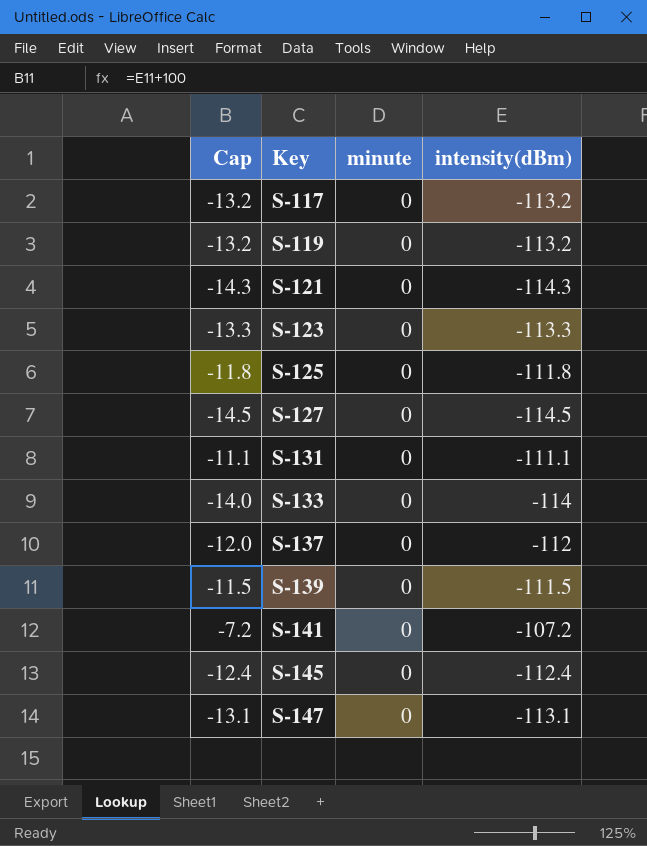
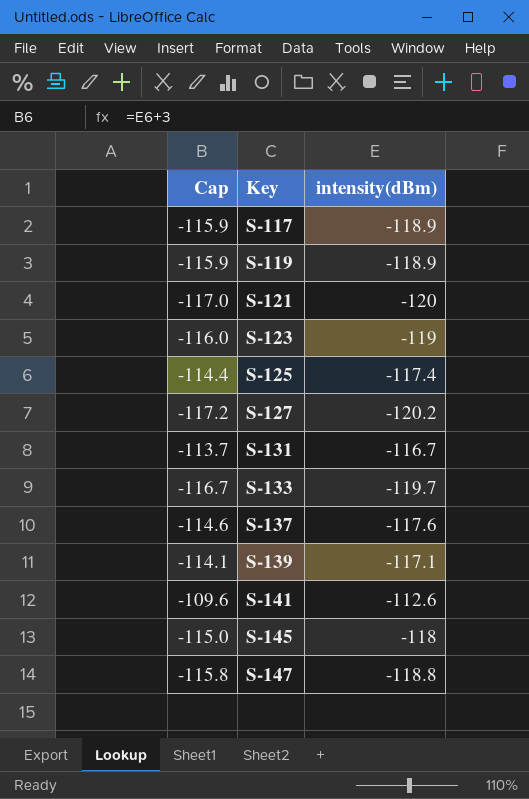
column minute | position: 3 -> none
column Cap | formula: [intensity(dBm)] + 100 -> [intensity(dBm)] + 3
S-117 | intensity(dBm): -113.2 -> -118.9
S-119 | intensity(dBm): -113.2 -> -118.9
S-121 | intensity(dBm): -114.3 -> -120
S-123 | intensity(dBm): -113.3 -> -119
S-125 | intensity(dBm): -111.8 -> -117.4
S-127 | intensity(dBm): -114.5 -> -120.2
S-131 | intensity(dBm): -111.1 -> -116.7
S-133 | intensity(dBm): -114 -> -119.7
S-137 | intensity(dBm): -112 -> -117.6
S-139 | intensity(dBm): -111.5 -> -117.1
S-141 | intensity(dBm): -107.2 -> -112.6
S-145 | intensity(dBm): -112.4 -> -118
S-147 | intensity(dBm): -113.1 -> -118.8

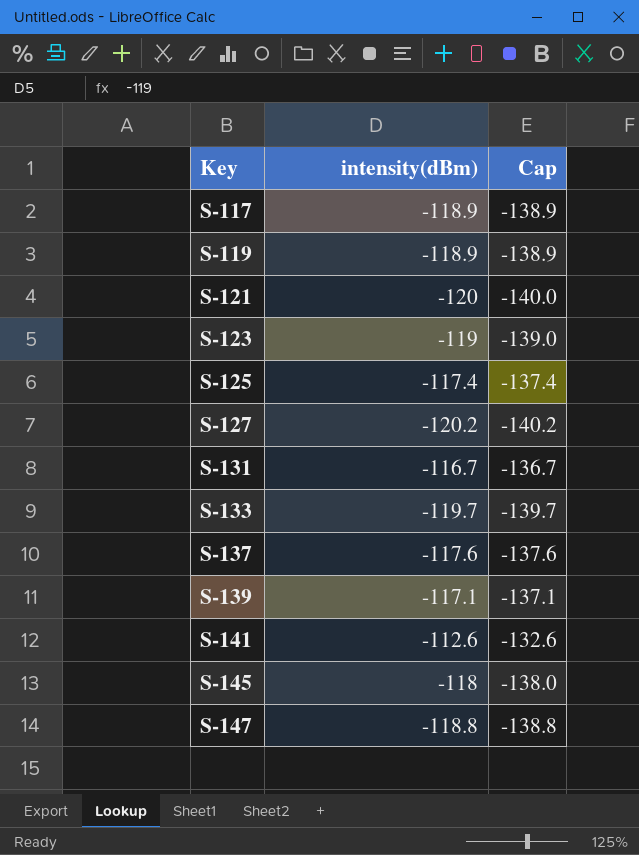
column Cap | formula: [intensity(dBm)] + 3 -> [intensity(dBm)] - 20
column Cap | position: 1 -> 3

